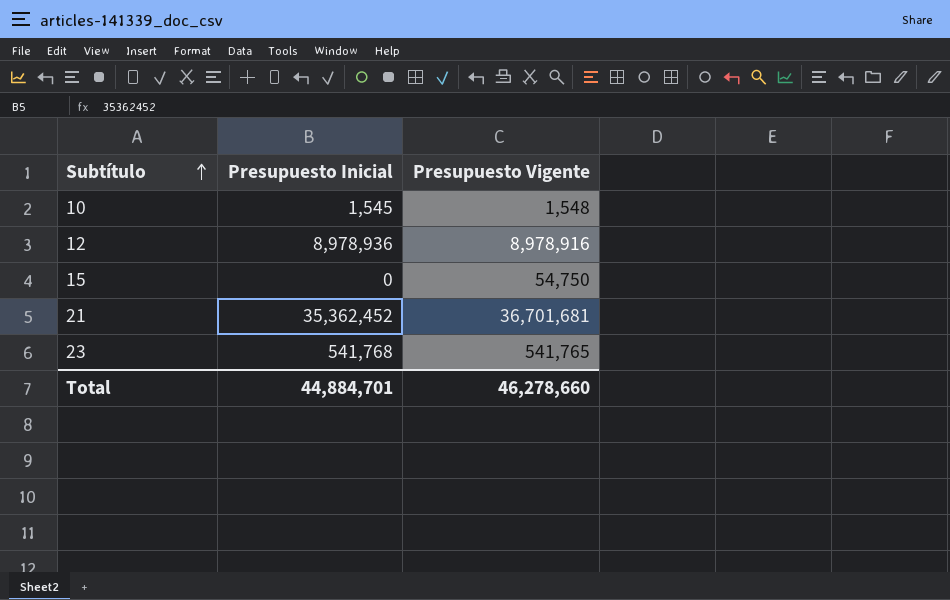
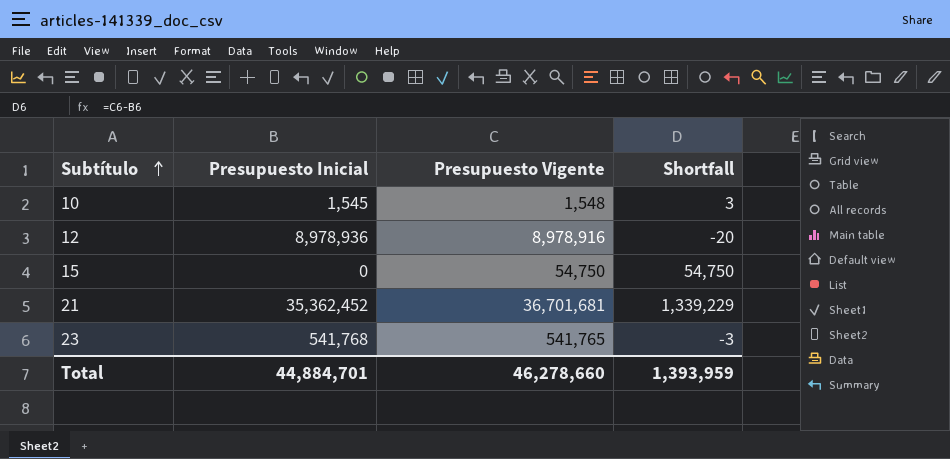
column Shortfall | formula: none -> [Presupuesto Vigente] - [Presupuesto Inicial]

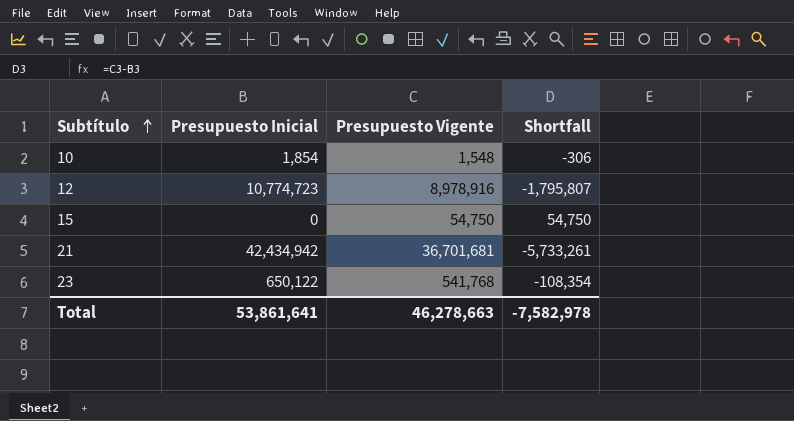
10 | Presupuesto Inicial: 1,545 -> 1,854
10 | Shortfall: 3 -> -306
12 | Presupuesto Inicial: 8,978,936 -> 10,774,723
12 | Shortfall: -20 -> -1,795,807
21 | Presupuesto Inicial: 35,362,452 -> 42,434,942
21 | Shortfall: 1,339,229 -> -5,733,261
23 | Presupuesto Inicial: 541,768 -> 650,122
23 | Presupuesto Vigente: 541,765 -> 541,768
23 | Shortfall: -3 -> -108,354
Total | Presupuesto Inicial: 44,884,701 -> 53,861,641
Total | Presupuesto Vigente: 46,278,660 -> 46,278,663
Total | Shortfall: 1,393,959 -> -7,582,978

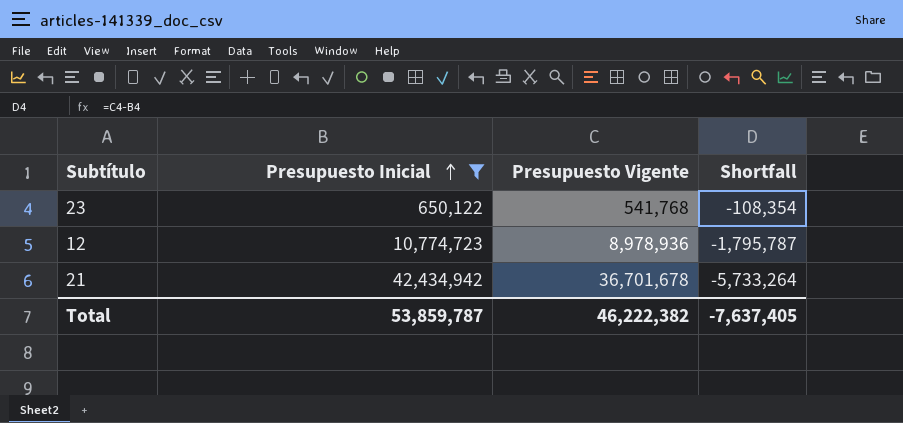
filter: none -> Presupuesto Inicial >= 650,122
row order: Subtítulo ascending -> Presupuesto Inicial ascending
12 | Presupuesto Vigente: 8,978,916 -> 8,978,936
12 | Shortfall: -1,795,807 -> -1,795,787
21 | Presupuesto Vigente: 36,701,681 -> 36,701,678
21 | Shortfall: -5,733,261 -> -5,733,264
Total | Presupuesto Inicial: 53,861,641 -> 53,859,787
Total | Presupuesto Vigente: 46,278,663 -> 46,222,382
Total | Shortfall: -7,582,978 -> -7,637,405

